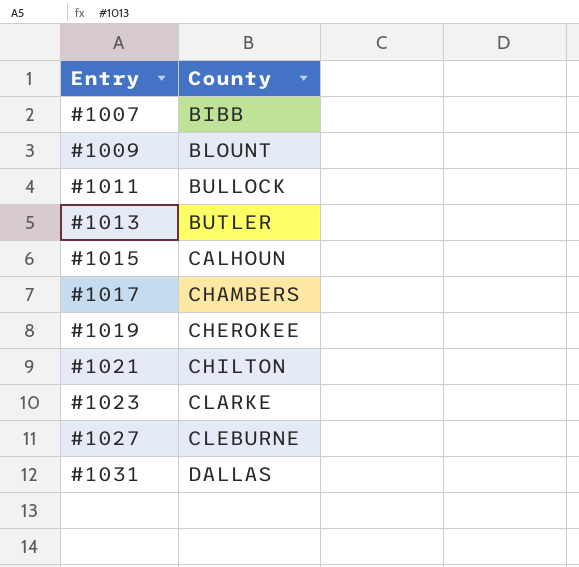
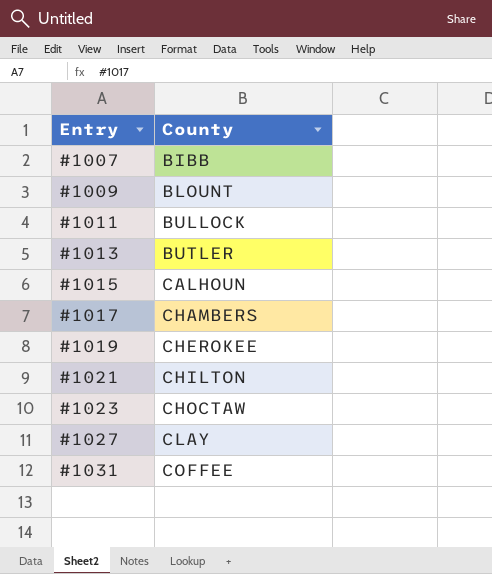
#1023 | County: CLARKE -> CHOCTAW
#1027 | County: CLEBURNE -> CLAY
#1031 | County: DALLAS -> COFFEE

